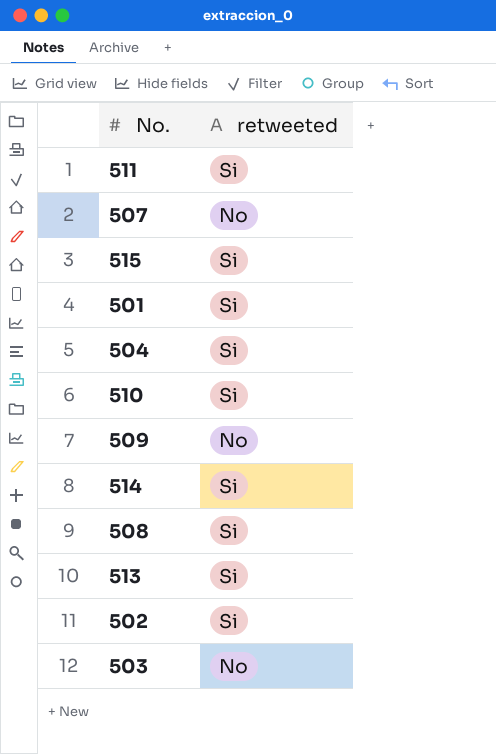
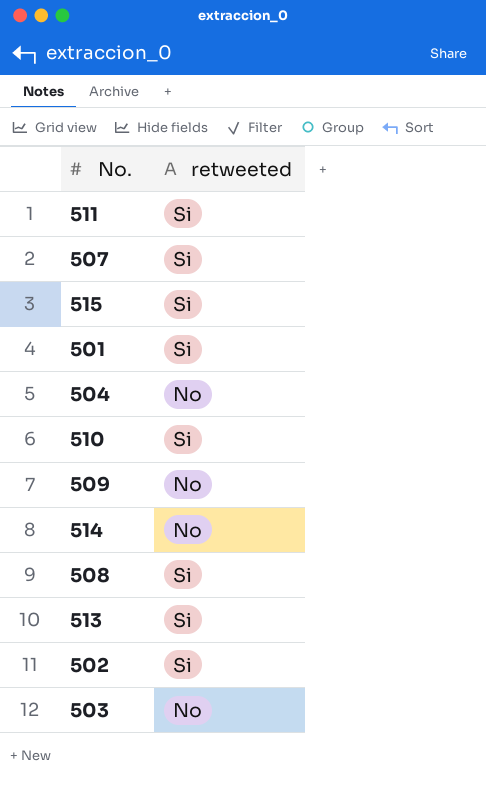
507 | retweeted: No -> Si
504 | retweeted: Si -> No
514 | retweeted: Si -> No

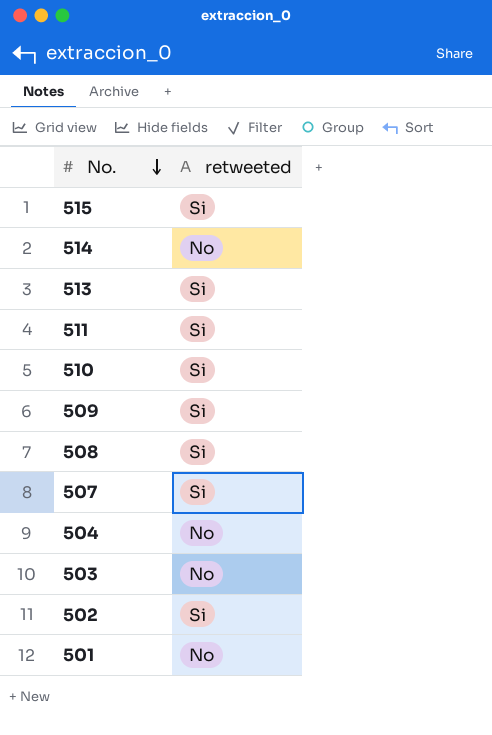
row order: none -> No. descending
509 | retweeted: No -> Si
501 | retweeted: Si -> No

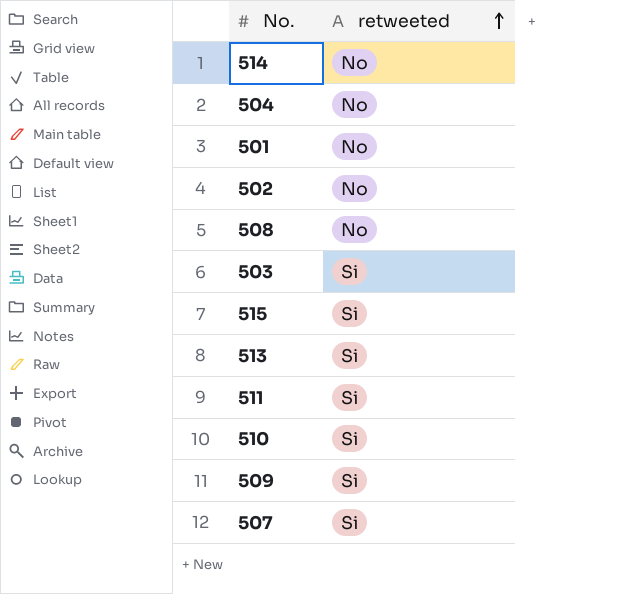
row order: No. descending -> retweeted ascending
502 | retweeted: Si -> No
508 | retweeted: Si -> No
503 | retweeted: No -> Si

